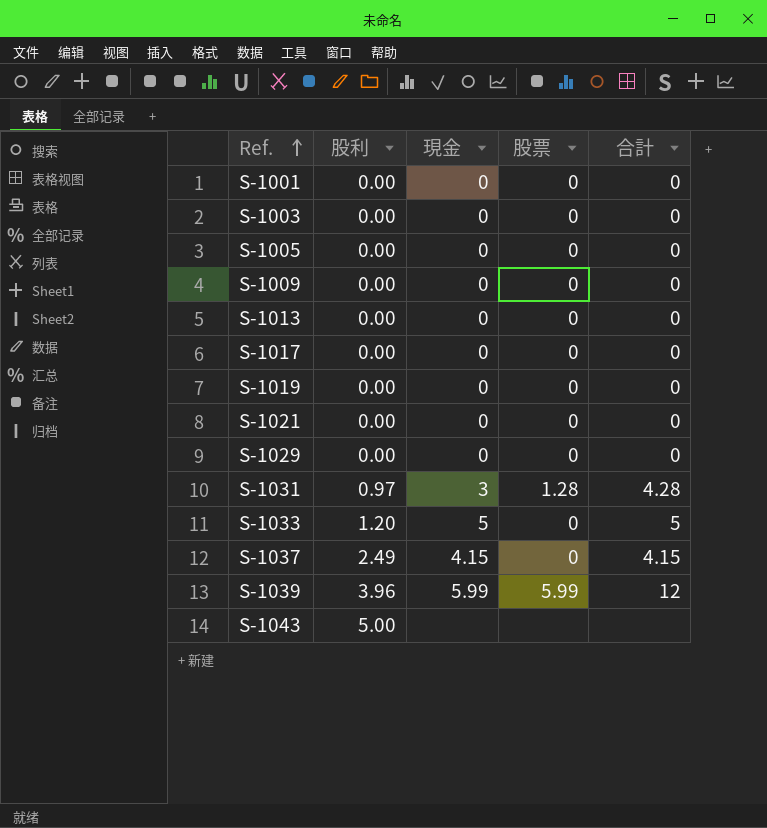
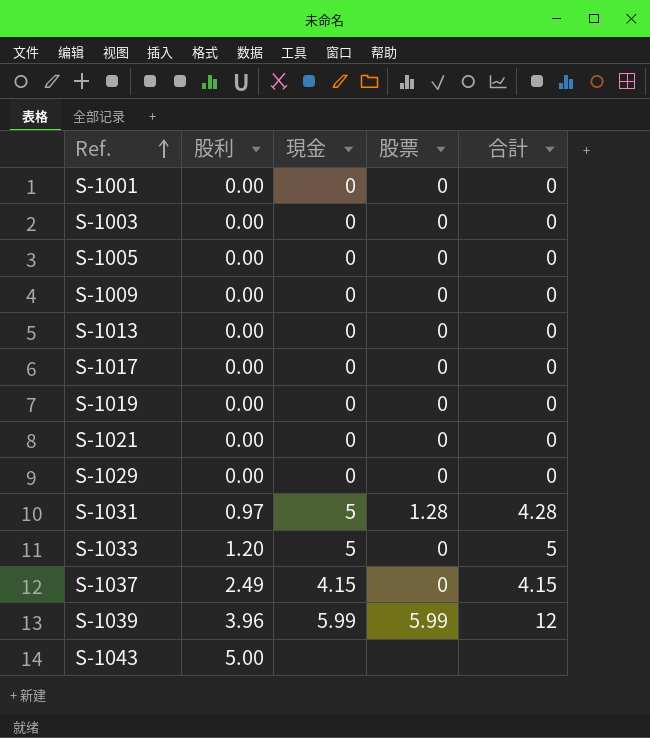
S-1031 | 現金: 3 -> 5

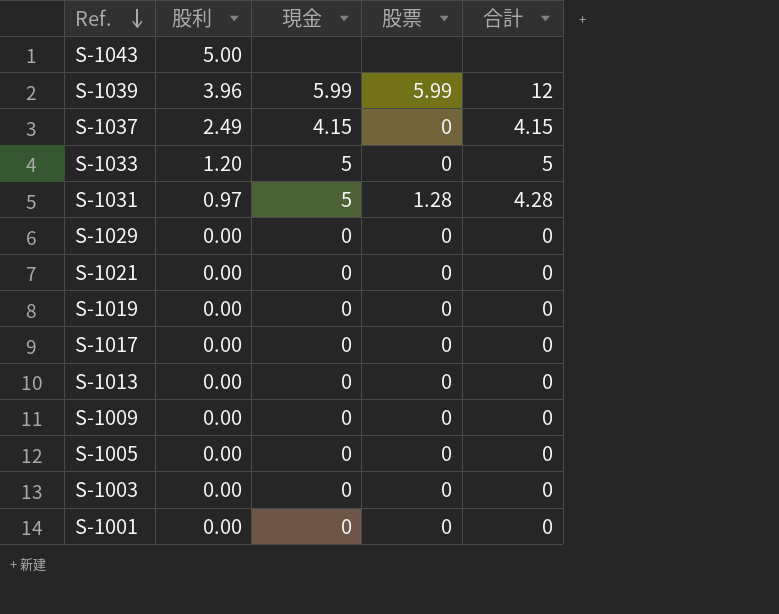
row order: Ref. ascending -> Ref. descending

